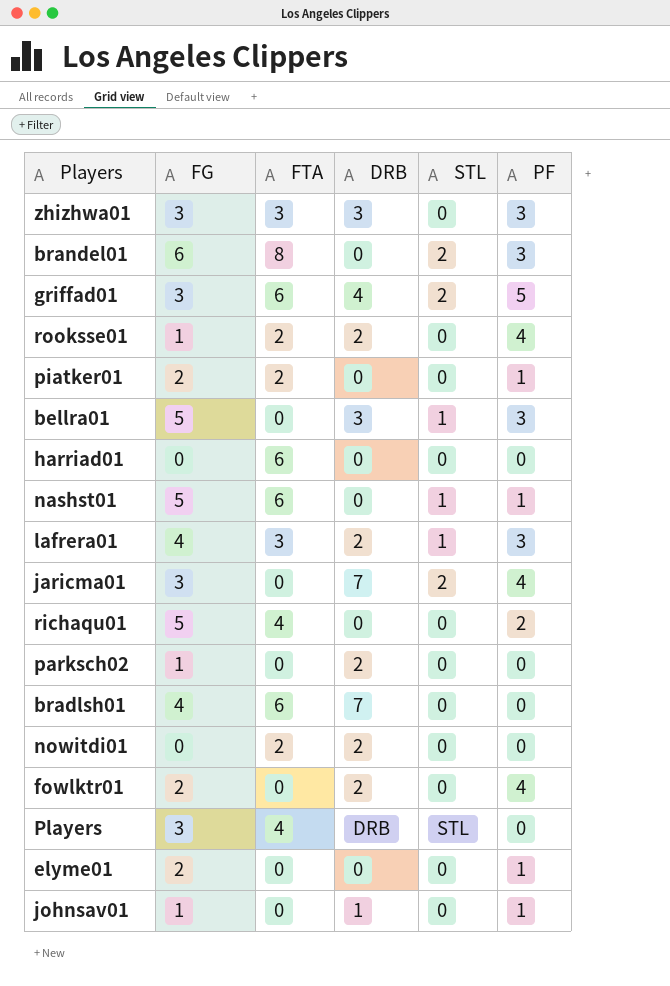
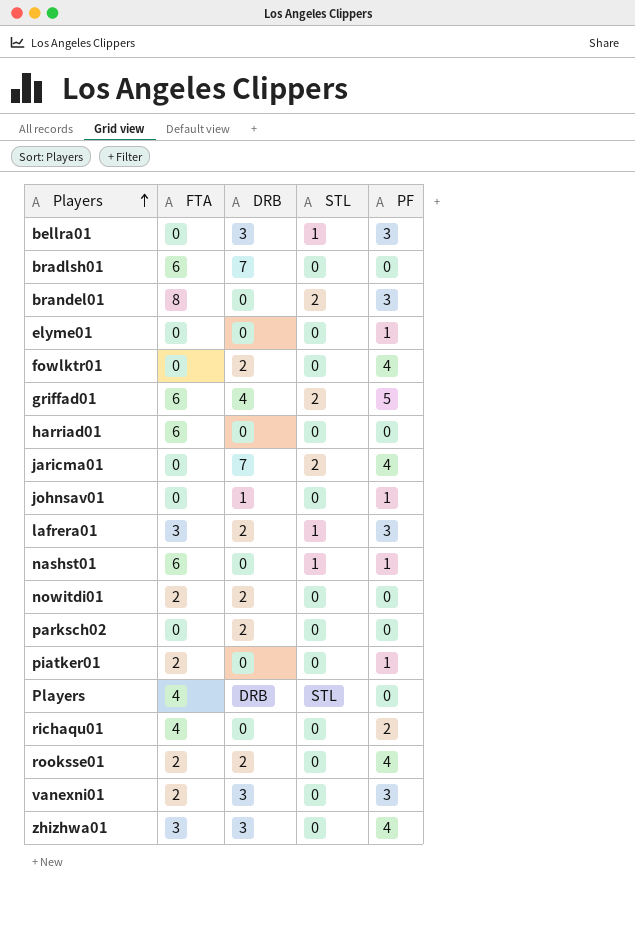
row order: none -> Players ascending
column FG | position: 2 -> none
row vanexni01: none -> 2 | 3 | 0 | 3
zhizhwa01 | PF: 3 -> 4

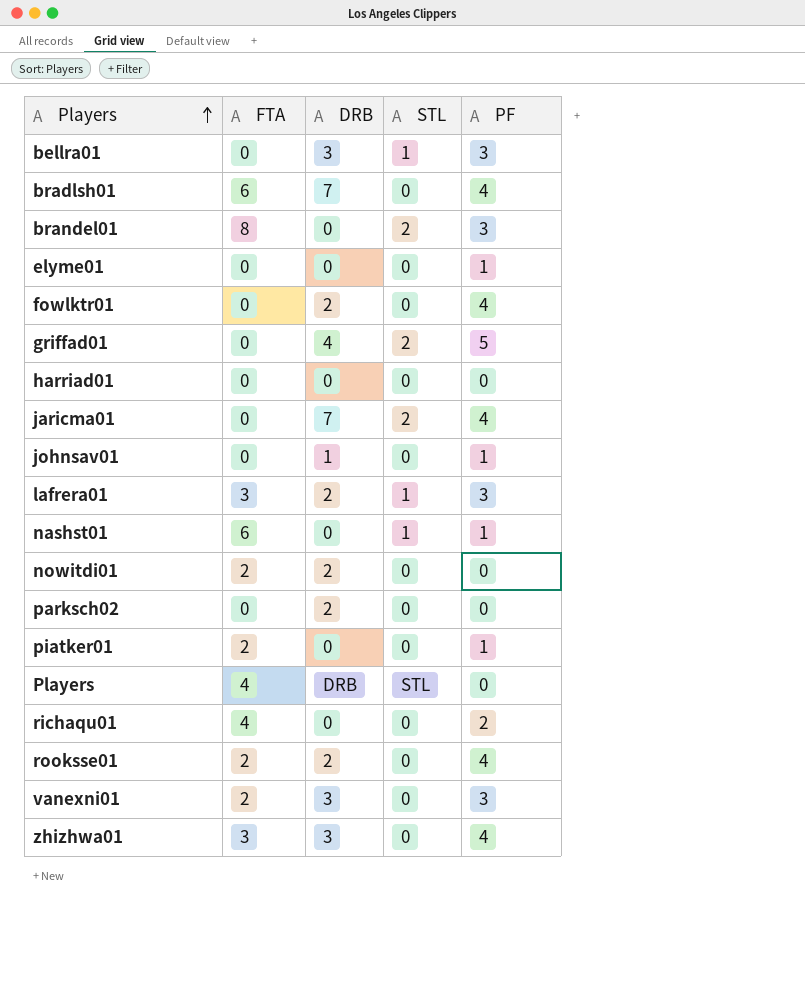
bradlsh01 | PF: 0 -> 4
griffad01 | FTA: 6 -> 0
harriad01 | FTA: 6 -> 0

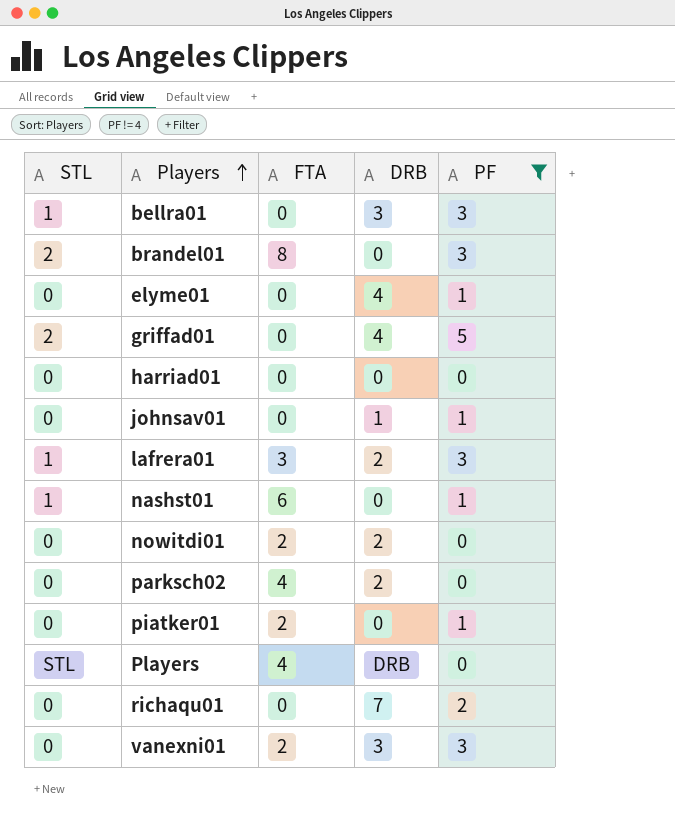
filter: none -> PF != 4
column STL | position: 4 -> 1
elyme01 | DRB: 0 -> 4
parksch02 | FTA: 0 -> 4
richaqu01 | FTA: 4 -> 0
richaqu01 | DRB: 0 -> 7

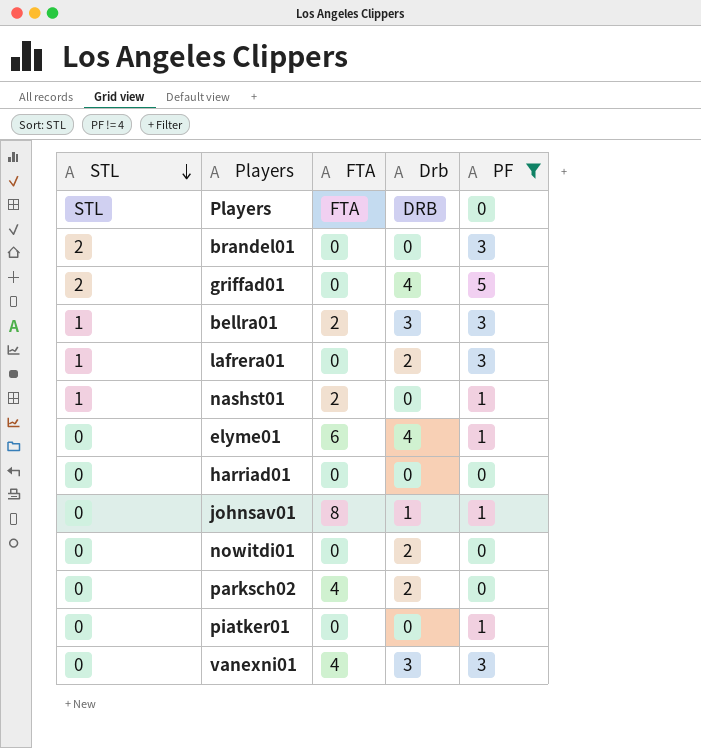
row order: Players ascending -> STL descending
column name: DRB -> Drb
row richaqu01: 0 | 0 | 7 | 2 -> none
Players | FTA: 4 -> FTA
brandel01 | FTA: 8 -> 0
bellra01 | FTA: 0 -> 2
lafrera01 | FTA: 3 -> 0
nashst01 | FTA: 6 -> 2
elyme01 | FTA: 0 -> 6
johnsav01 | FTA: 0 -> 8
nowitdi01 | FTA: 2 -> 0
piatker01 | FTA: 2 -> 0
vanexni01 | FTA: 2 -> 4

